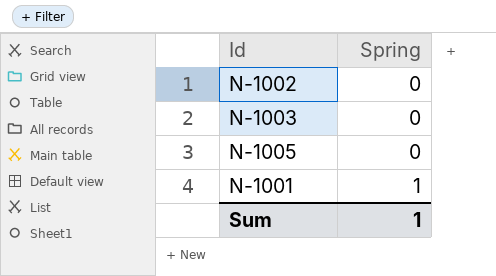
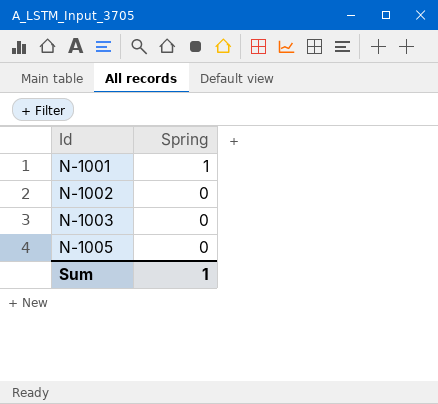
row order: Spring ascending -> Id ascending

